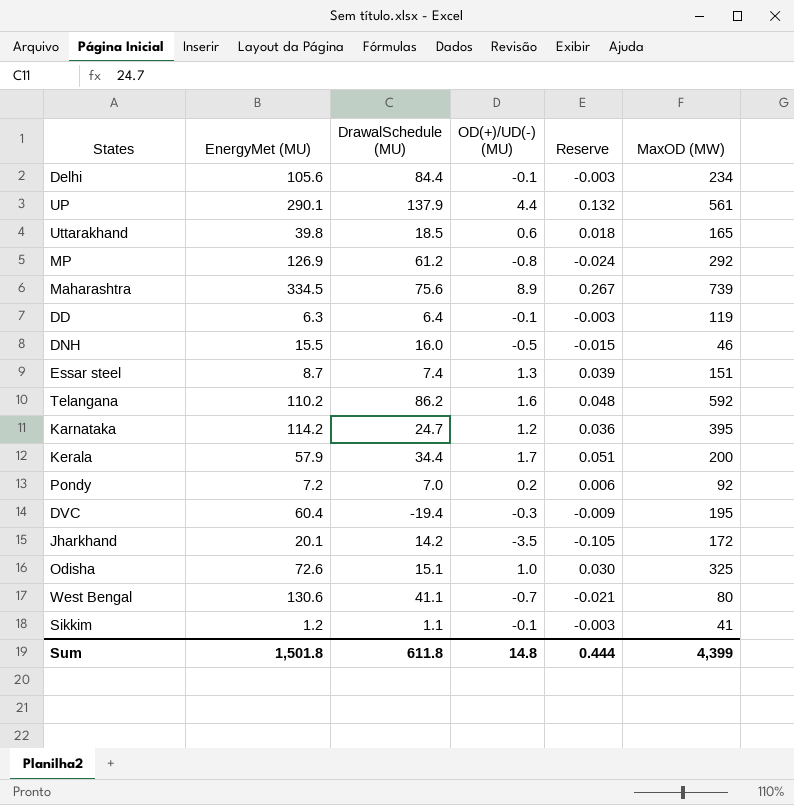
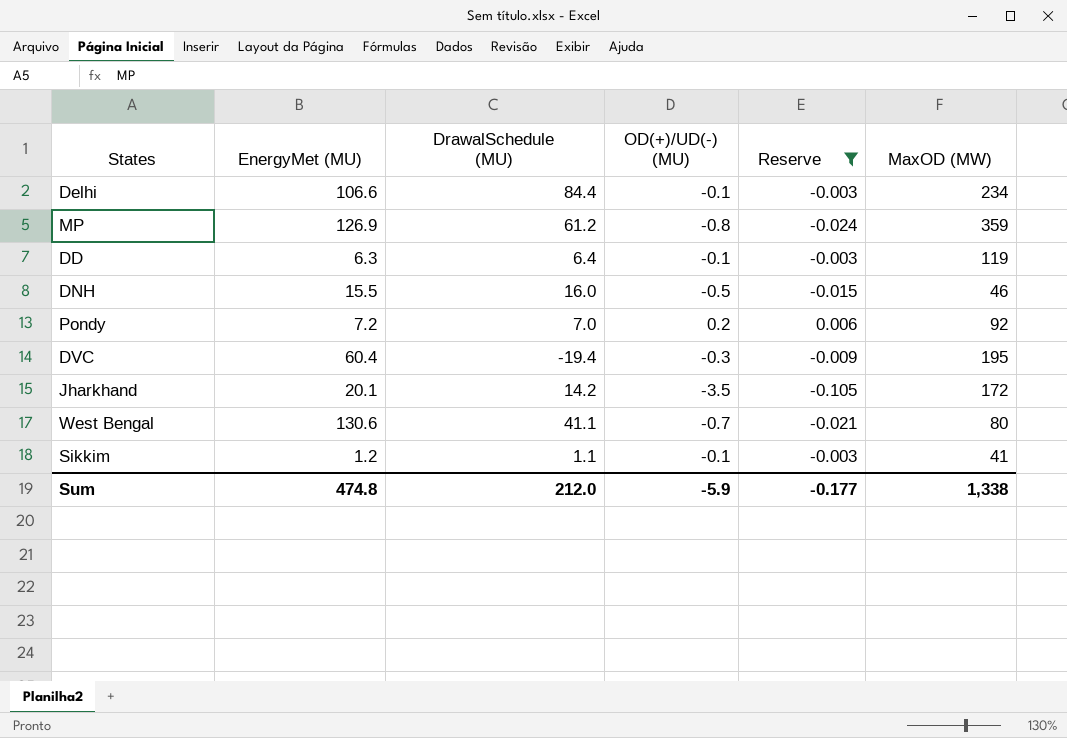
filter: none -> Reserve <= 0.006
Delhi | EnergyMet (MU): 105.6 -> 106.6
MP | MaxOD (MW): 292 -> 359
Sum | EnergyMet (MU): 1,501.8 -> 474.8
Sum | DrawalSchedule (MU): 611.8 -> 212.0
Sum | OD(+)/UD(-) (MU): 14.8 -> -5.9
Sum | Reserve: 0.444 -> -0.177
Sum | MaxOD (MW): 4,399 -> 1,338

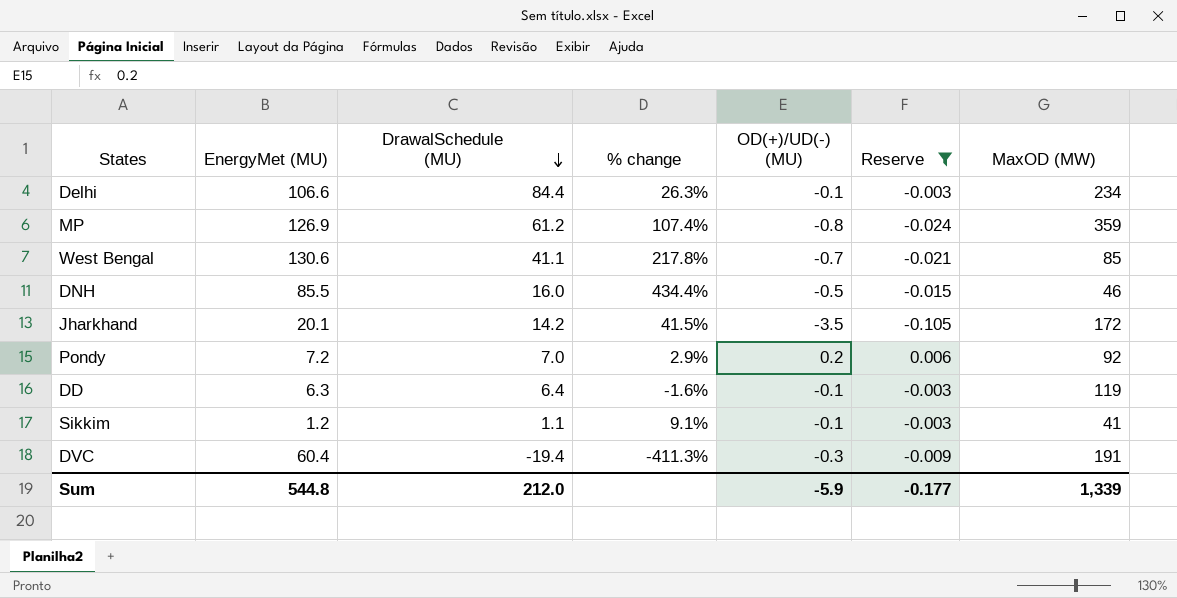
row order: none -> DrawalSchedule (MU) descending
column % change | formula: none -> ([EnergyMet (MU)] - [DrawalSchedule (MU)]) / [DrawalSchedule (MU)]
West Bengal | MaxOD (MW): 80 -> 85
DNH | EnergyMet (MU): 15.5 -> 85.5
DVC | MaxOD (MW): 195 -> 191
Sum | EnergyMet (MU): 474.8 -> 544.8
Sum | MaxOD (MW): 1,338 -> 1,339

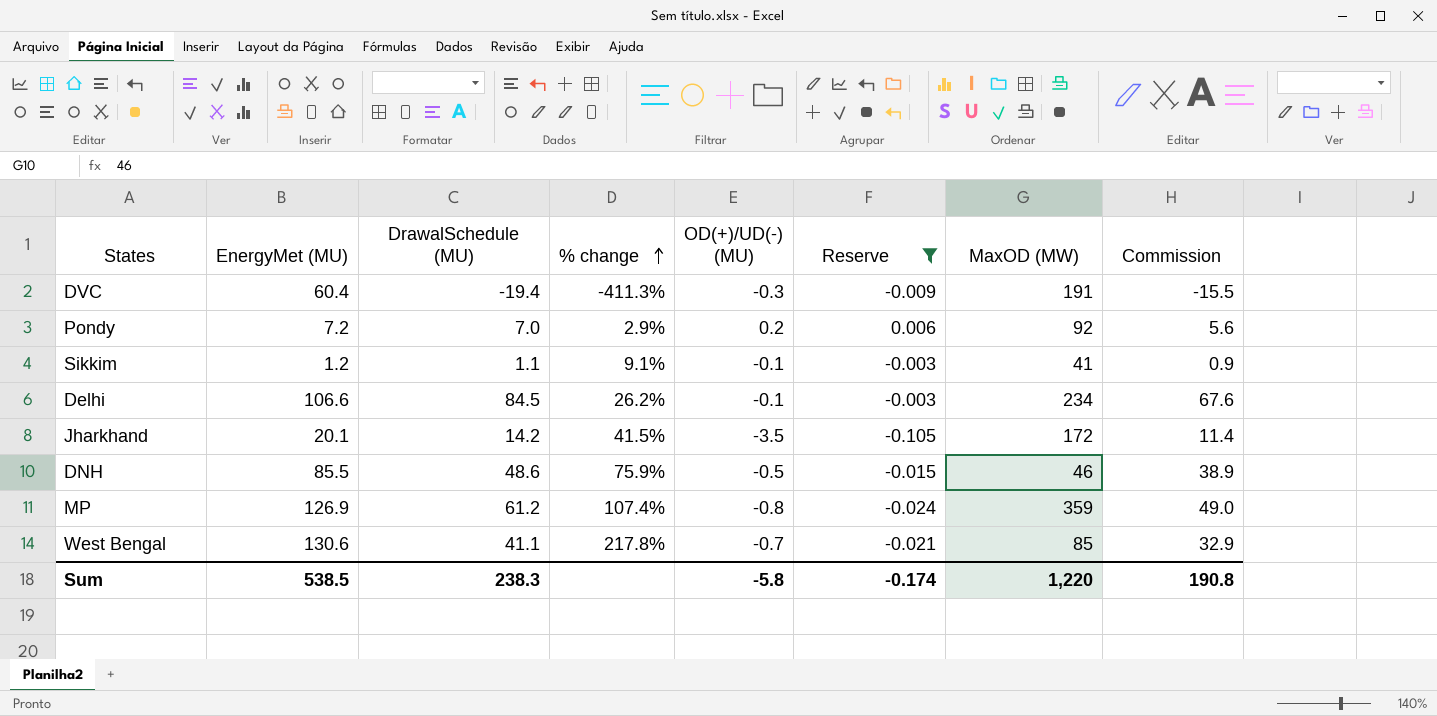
row order: DrawalSchedule (MU) descending -> % change ascending
column Commission | formula: none -> [DrawalSchedule (MU)] * 0.8
row DD: 6.3 | 6.4 | -1.6% | -0.1 | -0.003 | 119 -> none
Delhi | DrawalSchedule (MU): 84.4 -> 84.5
Delhi | % change: 26.3% -> 26.2%
DNH | DrawalSchedule (MU): 16.0 -> 48.6
DNH | % change: 434.4% -> 75.9%
Sum | EnergyMet (MU): 544.8 -> 538.5
Sum | DrawalSchedule (MU): 212.0 -> 238.3
Sum | OD(+)/UD(-) (MU): -5.9 -> -5.8
Sum | Reserve: -0.177 -> -0.174
Sum | MaxOD (MW): 1,339 -> 1,220

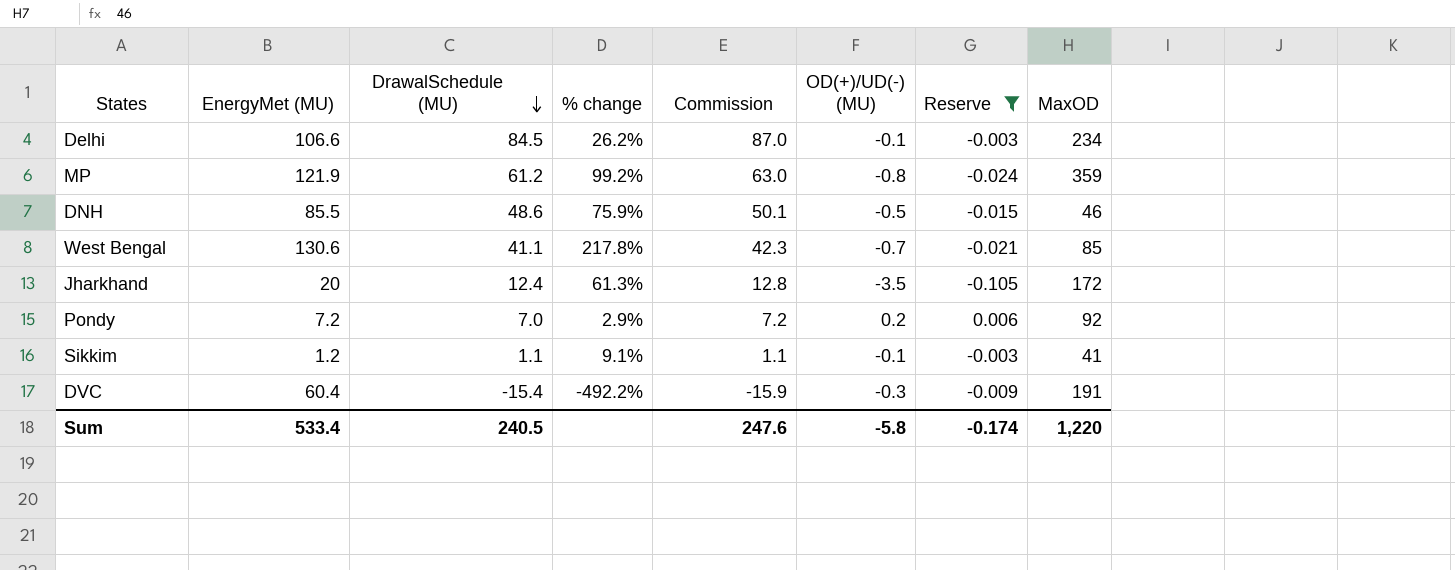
row order: % change ascending -> DrawalSchedule (MU) descending
column Commission | formula: [DrawalSchedule (MU)] * 0.8 -> [DrawalSchedule (MU)] * 1.03
column Commission | position: 8 -> 5
column name: MaxOD (MW) -> MaxOD
MP | EnergyMet (MU): 126.9 -> 121.9
MP | % change: 107.4% -> 99.2%
Jharkhand | EnergyMet (MU): 20.1 -> 20
Jharkhand | DrawalSchedule (MU): 14.2 -> 12.4
Jharkhand | % change: 41.5% -> 61.3%
DVC | DrawalSchedule (MU): -19.4 -> -15.4
DVC | % change: -411.3% -> -492.2%
Sum | EnergyMet (MU): 538.5 -> 533.4
Sum | DrawalSchedule (MU): 238.3 -> 240.5
Sum | Commission: 190.8 -> 247.6

